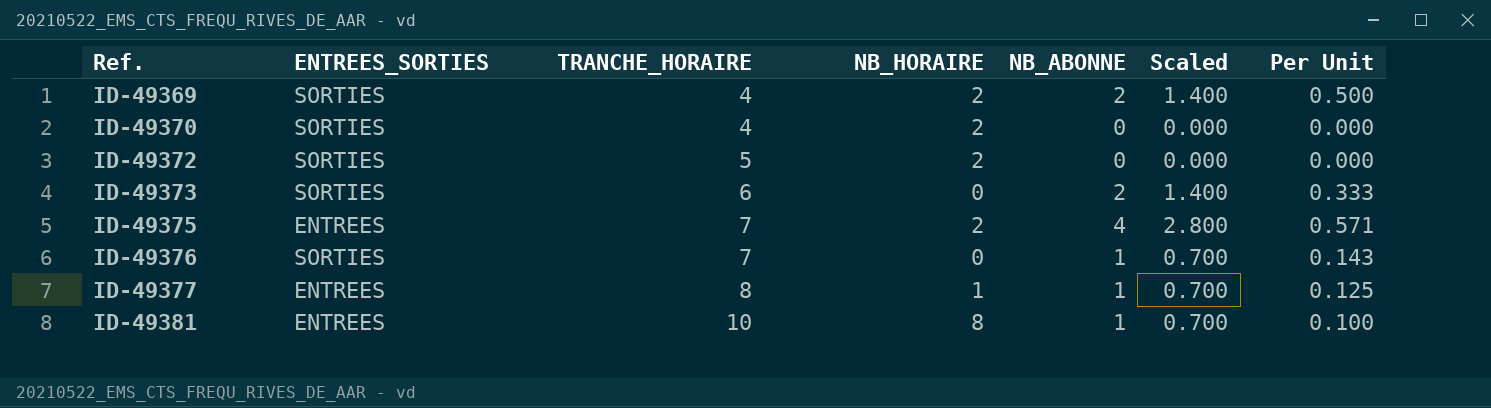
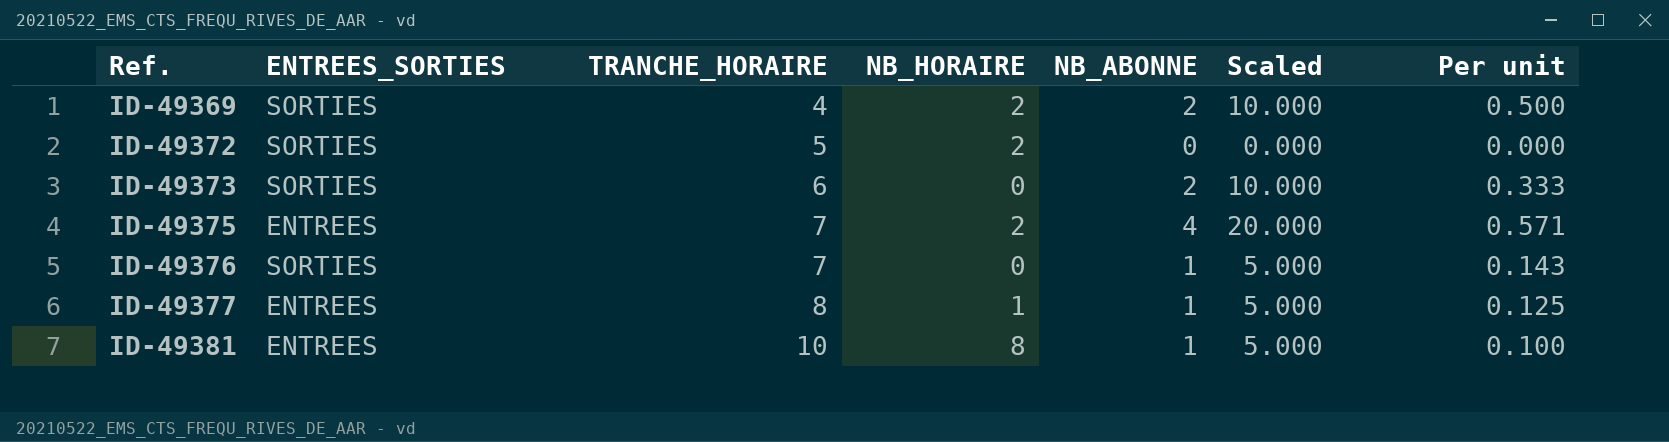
column Scaled | formula: [NB_ABONNE] * 0.7 -> [NB_ABONNE] * 5
column name: Per Unit -> Per unit
row ID-49370: SORTIES | 4 | 2 | 0 | 0.000 | 0.000 -> none

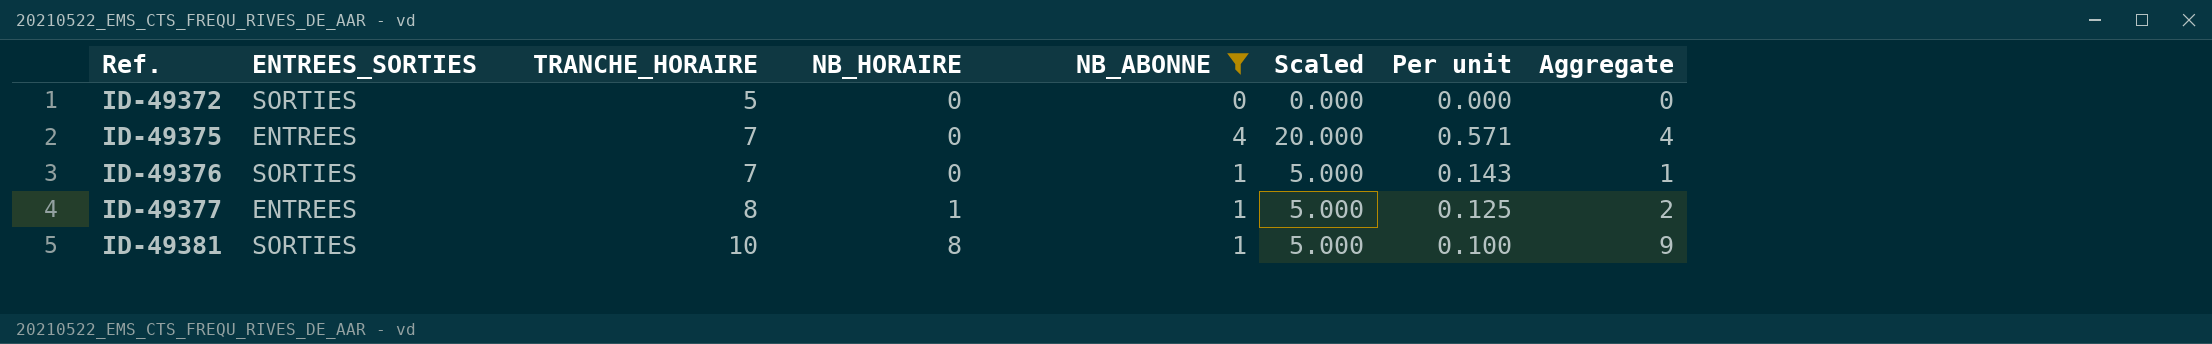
filter: none -> NB_ABONNE != 2
column Aggregate | formula: none -> [NB_HORAIRE] + [NB_ABONNE]
ID-49372 | NB_HORAIRE: 2 -> 0
ID-49375 | NB_HORAIRE: 2 -> 0
ID-49381 | ENTREES_SORTIES: ENTREES -> SORTIES

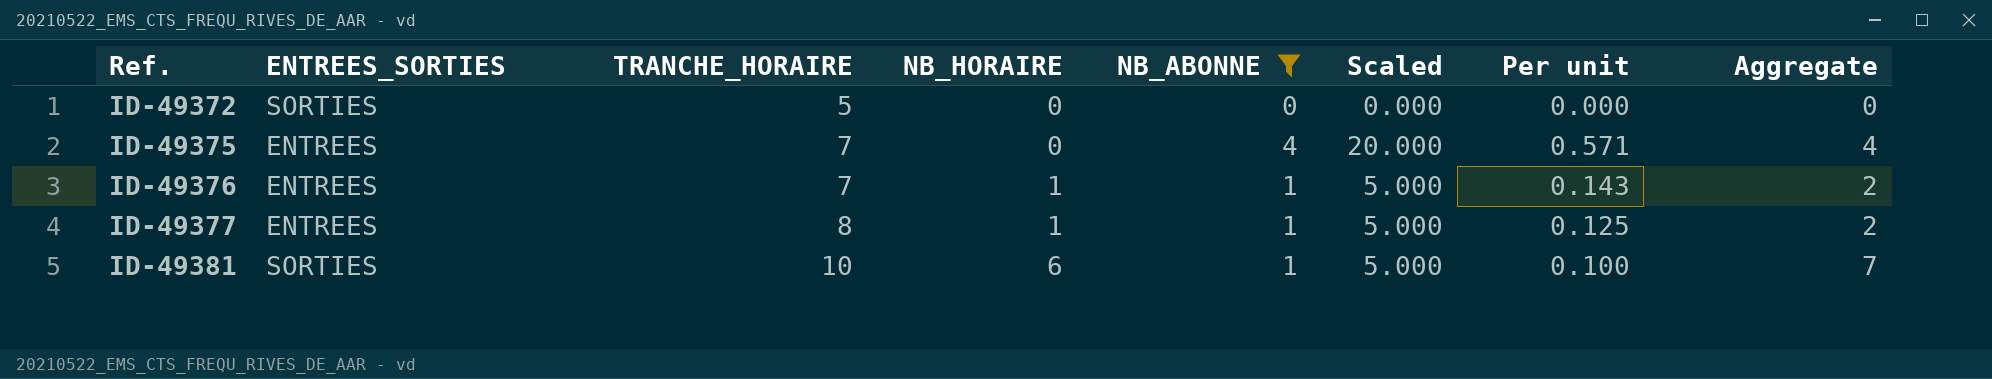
ID-49376 | ENTREES_SORTIES: SORTIES -> ENTREES
ID-49376 | NB_HORAIRE: 0 -> 1
ID-49376 | Aggregate: 1 -> 2
ID-49381 | NB_HORAIRE: 8 -> 6
ID-49381 | Aggregate: 9 -> 7

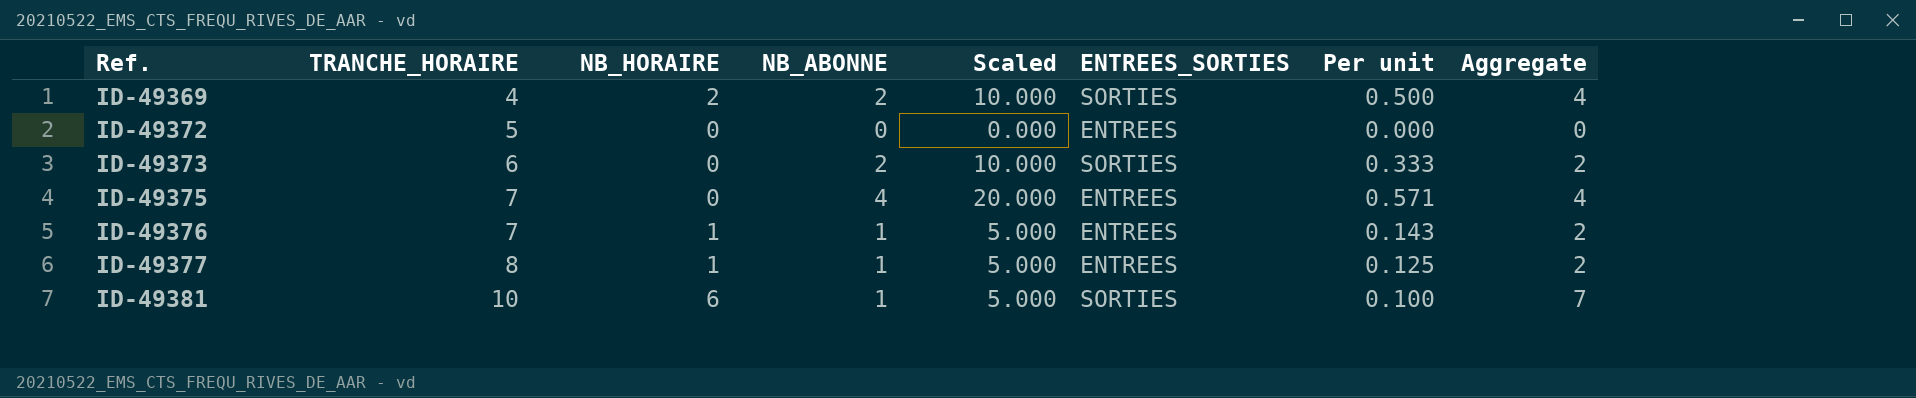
filter: NB_ABONNE != 2 -> none
column ENTREES_SORTIES | position: 2 -> 6
ID-49372 | ENTREES_SORTIES: SORTIES -> ENTREES

